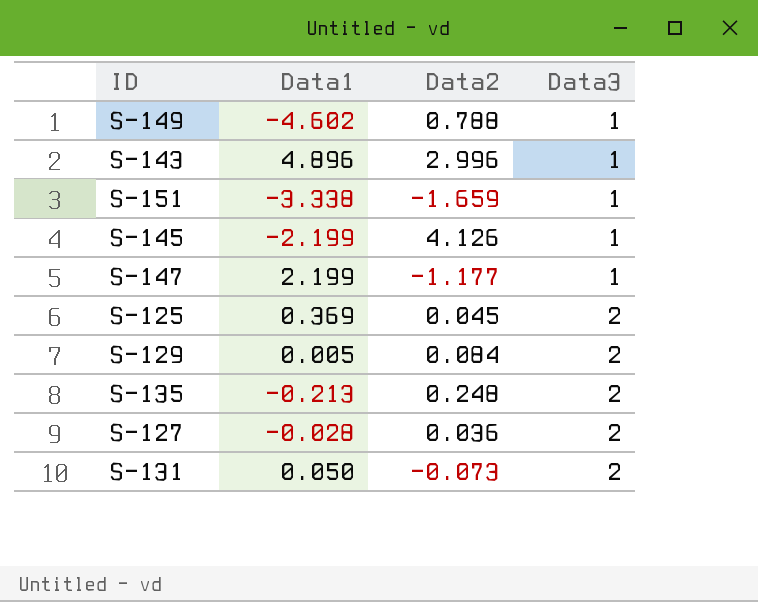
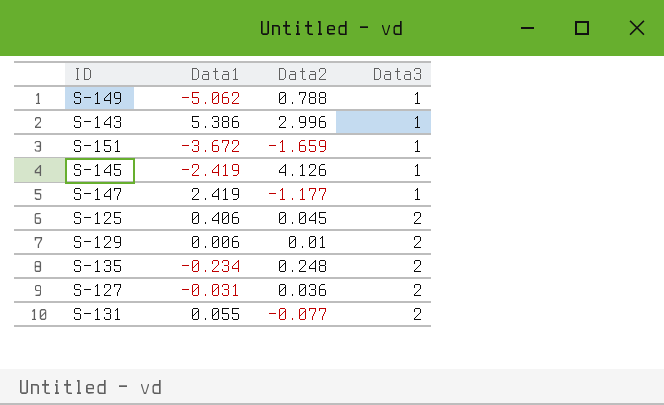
S-149 | Data1: -4.602 -> -5.062
S-143 | Data1: 4.896 -> 5.386
S-151 | Data1: -3.338 -> -3.672
S-145 | Data1: -2.199 -> -2.419
S-147 | Data1: 2.199 -> 2.419
S-125 | Data1: 0.369 -> 0.406
S-129 | Data1: 0.005 -> 0.006
S-129 | Data2: 0.084 -> 0.01
S-135 | Data1: -0.213 -> -0.234
S-127 | Data1: -0.028 -> -0.031
S-131 | Data1: 0.050 -> 0.055
S-131 | Data2: -0.073 -> -0.077

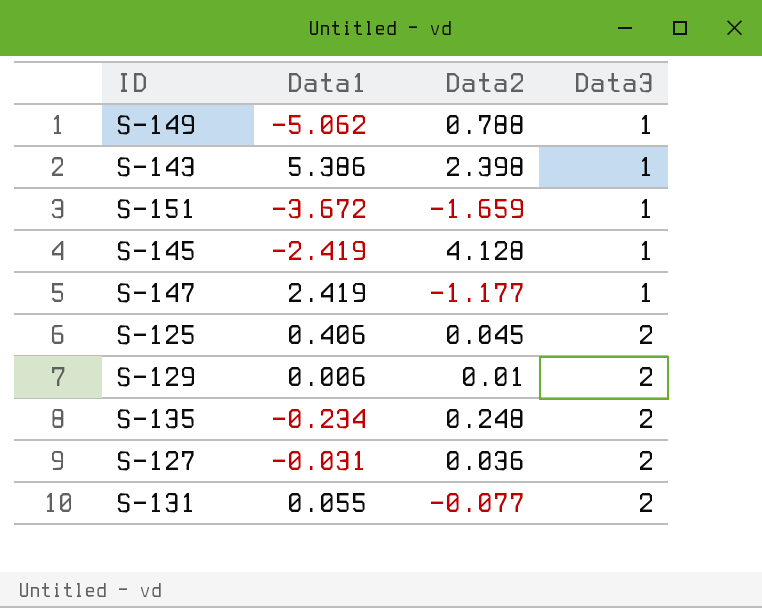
S-143 | Data2: 2.996 -> 2.398
S-145 | Data2: 4.126 -> 4.128

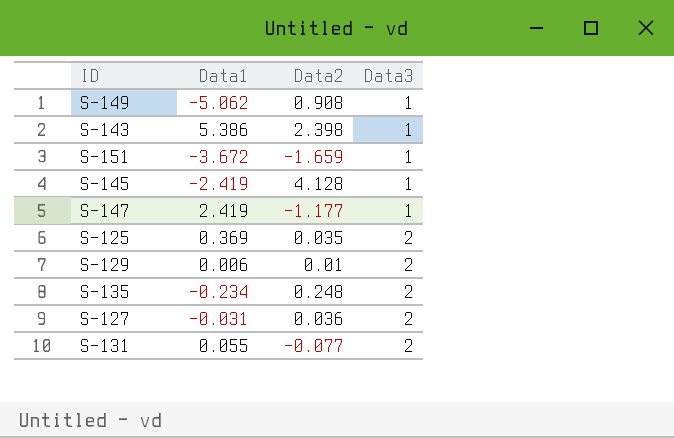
S-149 | Data2: 0.788 -> 0.908
S-125 | Data1: 0.406 -> 0.369
S-125 | Data2: 0.045 -> 0.035

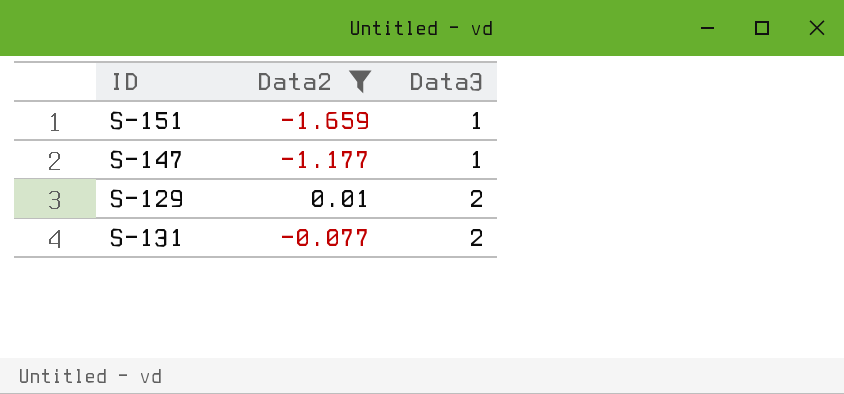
filter: none -> Data2 <= 0.01
column Data1 | position: 2 -> none

